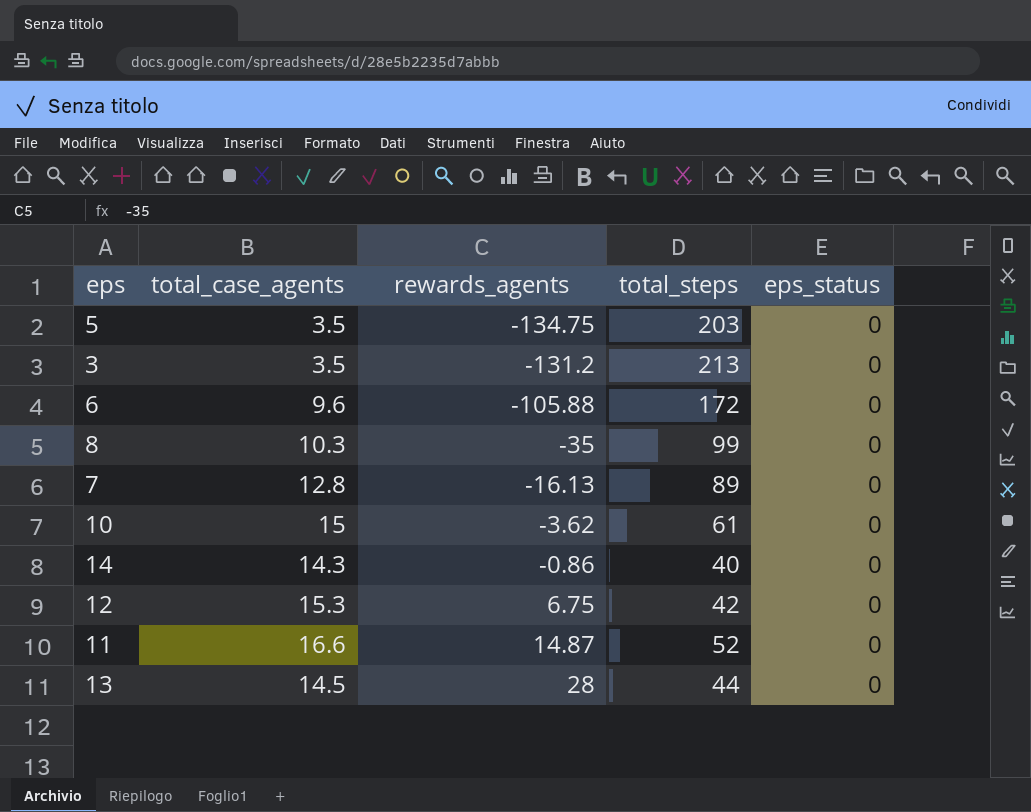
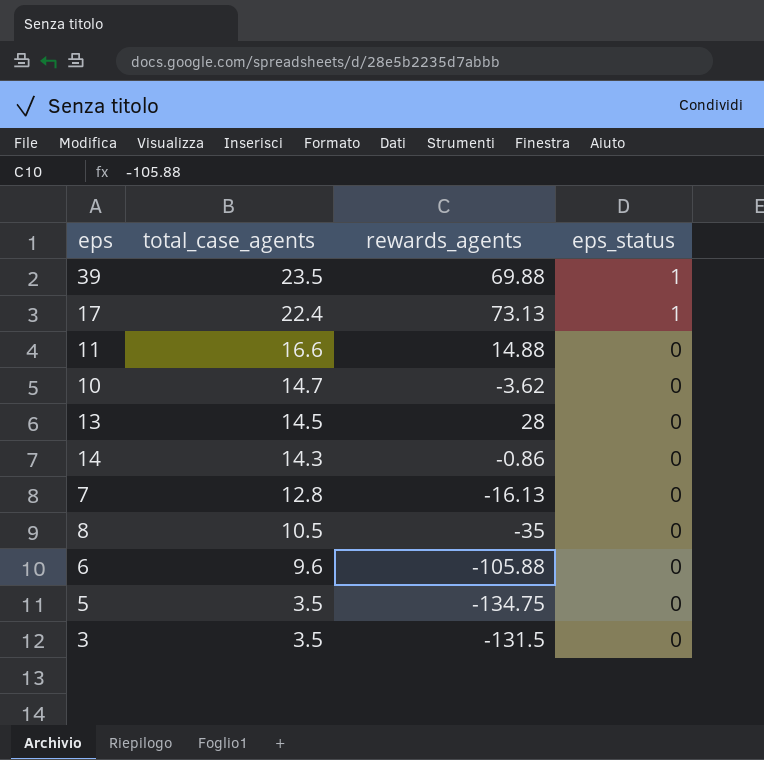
row order: rewards_agents ascending -> total_case_agents descending
column total_steps | position: 4 -> none
row 12: 15.3 | 6.75 | 42 | 0 -> none
row 39: none -> 23.5 | 69.88 | 1
row 17: none -> 22.4 | 73.13 | 1
11 | rewards_agents: 14.87 -> 14.88
10 | total_case_agents: 15 -> 14.7
8 | total_case_agents: 10.3 -> 10.5
3 | rewards_agents: -131.2 -> -131.5

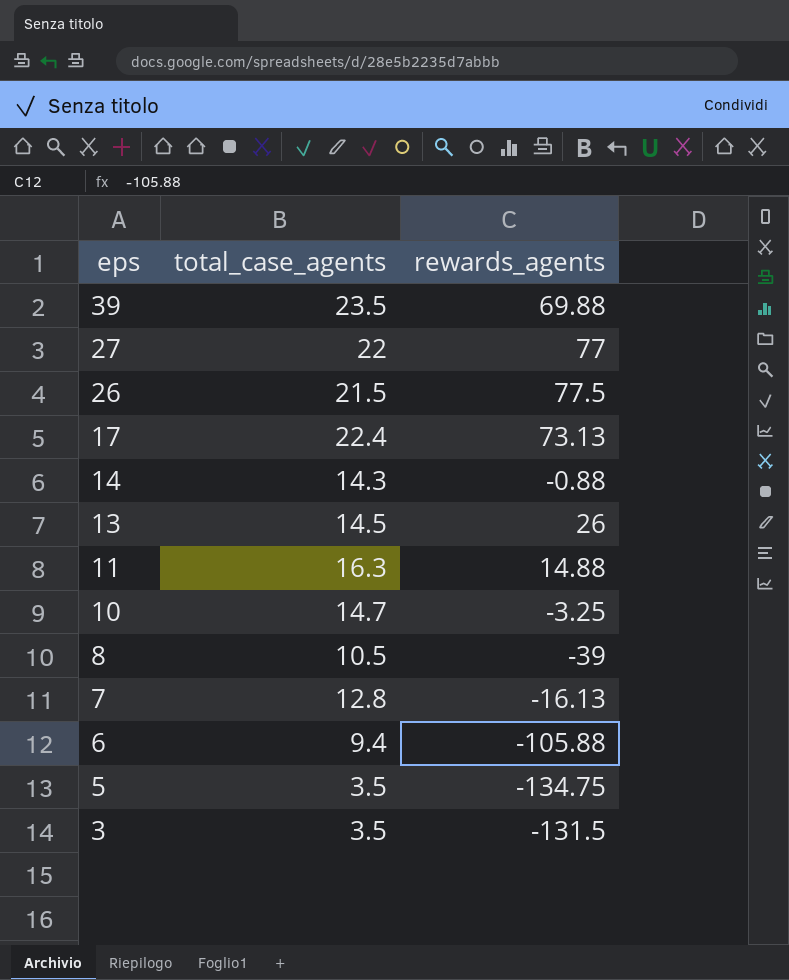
row order: total_case_agents descending -> eps descending
column eps_status | position: 4 -> none
row 27: none -> 22 | 77
row 26: none -> 21.5 | 77.5
14 | rewards_agents: -0.86 -> -0.88
13 | rewards_agents: 28 -> 26
11 | total_case_agents: 16.6 -> 16.3
10 | rewards_agents: -3.62 -> -3.25
8 | rewards_agents: -35 -> -39
6 | total_case_agents: 9.6 -> 9.4

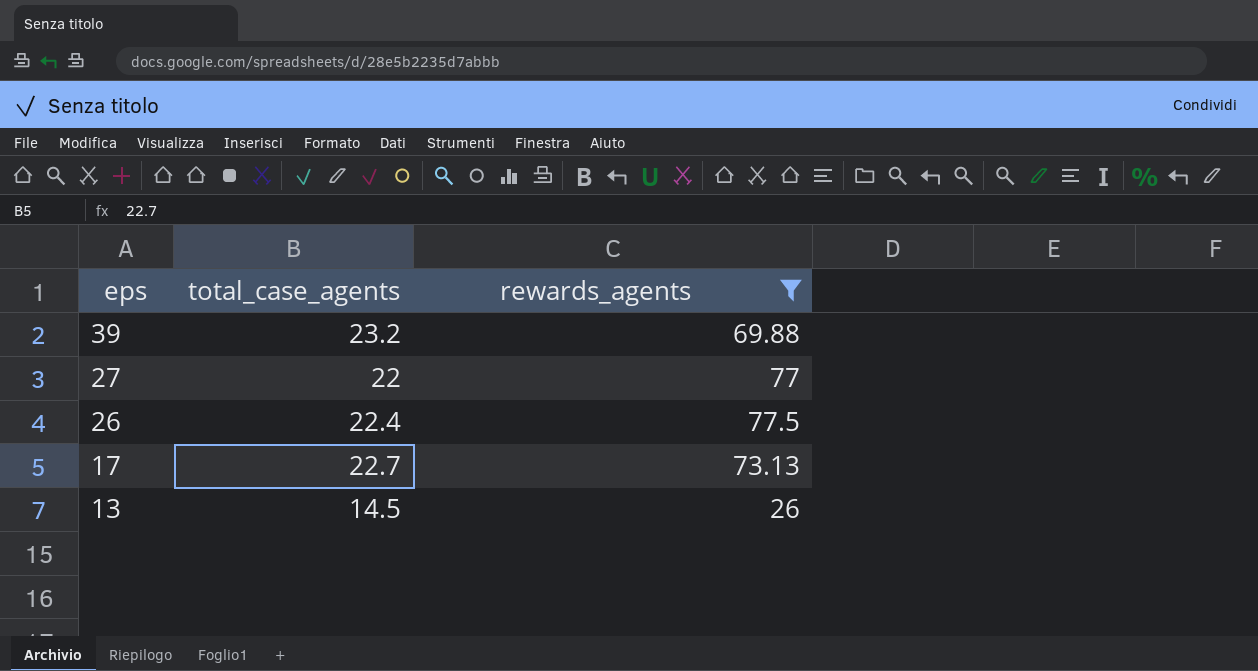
filter: none -> rewards_agents >= 26
39 | total_case_agents: 23.5 -> 23.2
26 | total_case_agents: 21.5 -> 22.4
17 | total_case_agents: 22.4 -> 22.7

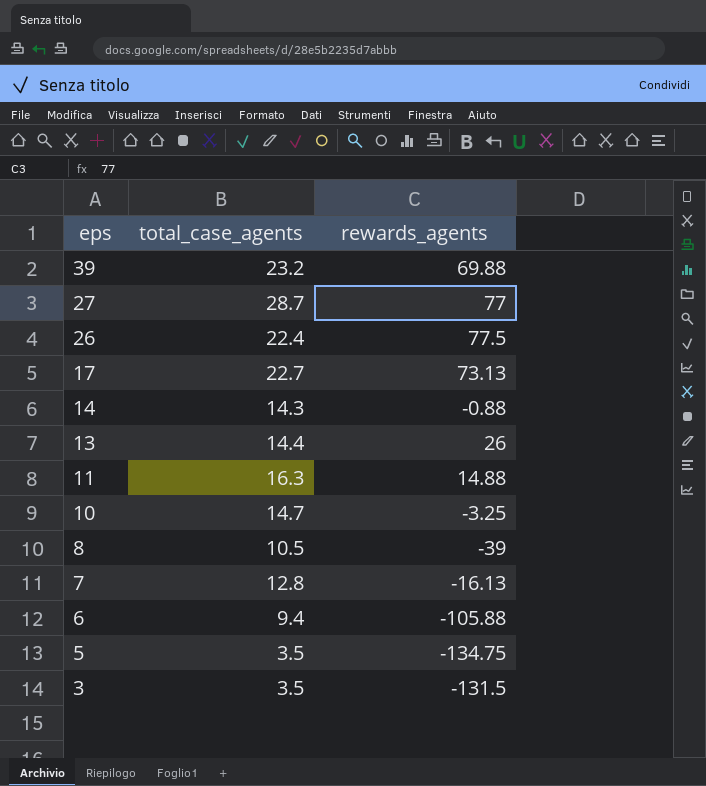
filter: rewards_agents >= 26 -> none
27 | total_case_agents: 22 -> 28.7
13 | total_case_agents: 14.5 -> 14.4

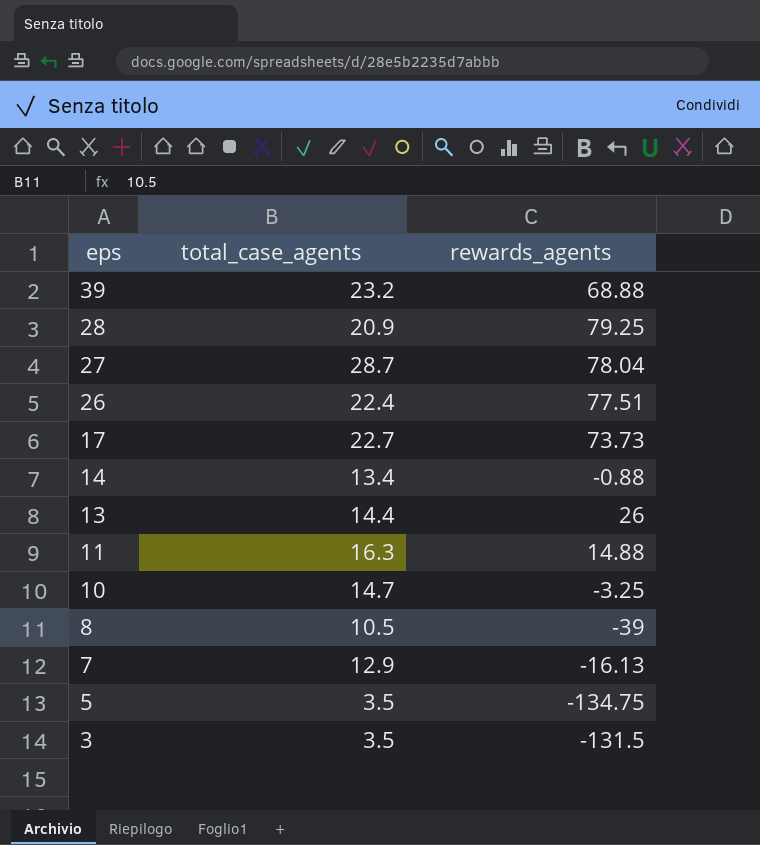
row 6: 9.4 | -105.88 -> none
39 | rewards_agents: 69.88 -> 68.88
row 28: none -> 20.9 | 79.25
27 | rewards_agents: 77 -> 78.04
26 | rewards_agents: 77.5 -> 77.51
17 | rewards_agents: 73.13 -> 73.73
14 | total_case_agents: 14.3 -> 13.4
7 | total_case_agents: 12.8 -> 12.9

